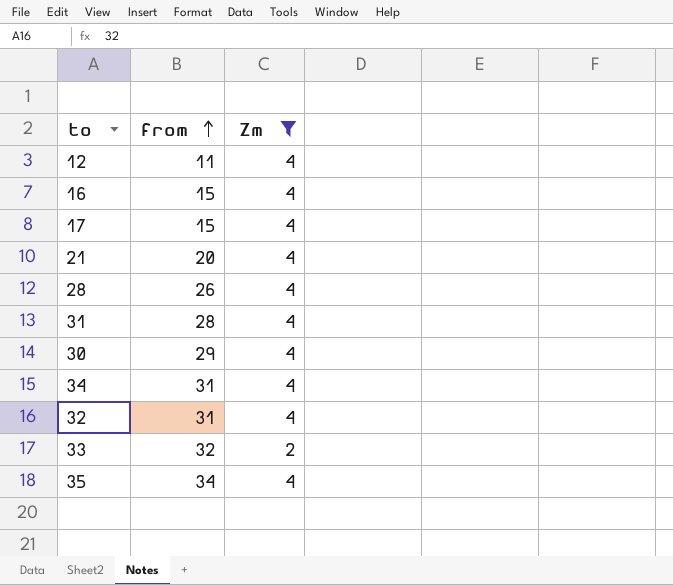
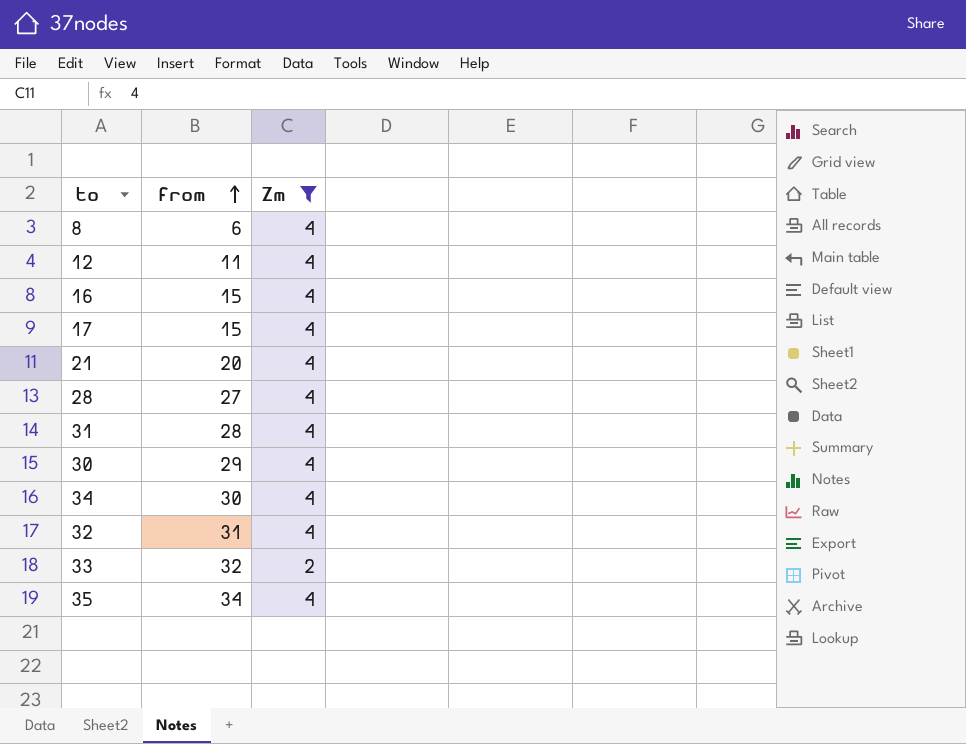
row 8: none -> 6 | 4
28 | from: 26 -> 27
34 | from: 31 -> 30

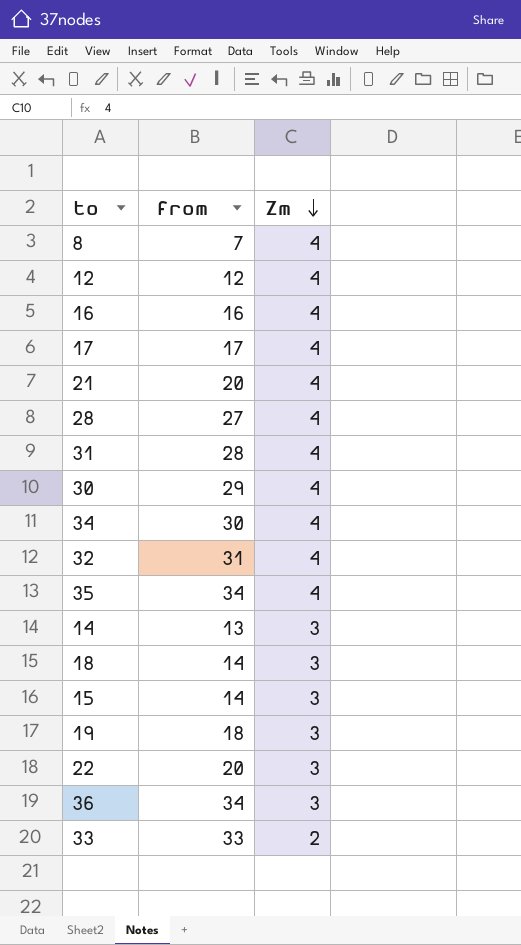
filter: Zm != 3 -> none
row order: from ascending -> Zm descending
8 | from: 6 -> 7
12 | from: 11 -> 12
16 | from: 15 -> 16
17 | from: 15 -> 17
33 | from: 32 -> 33

